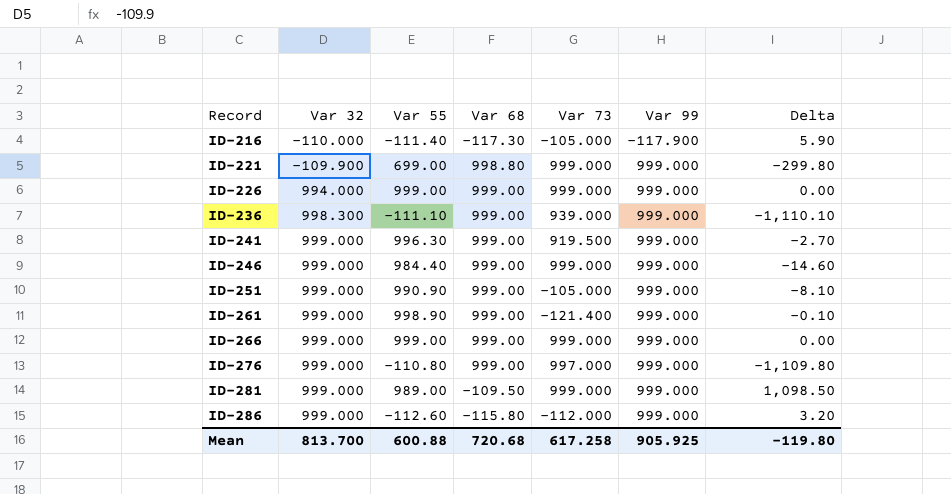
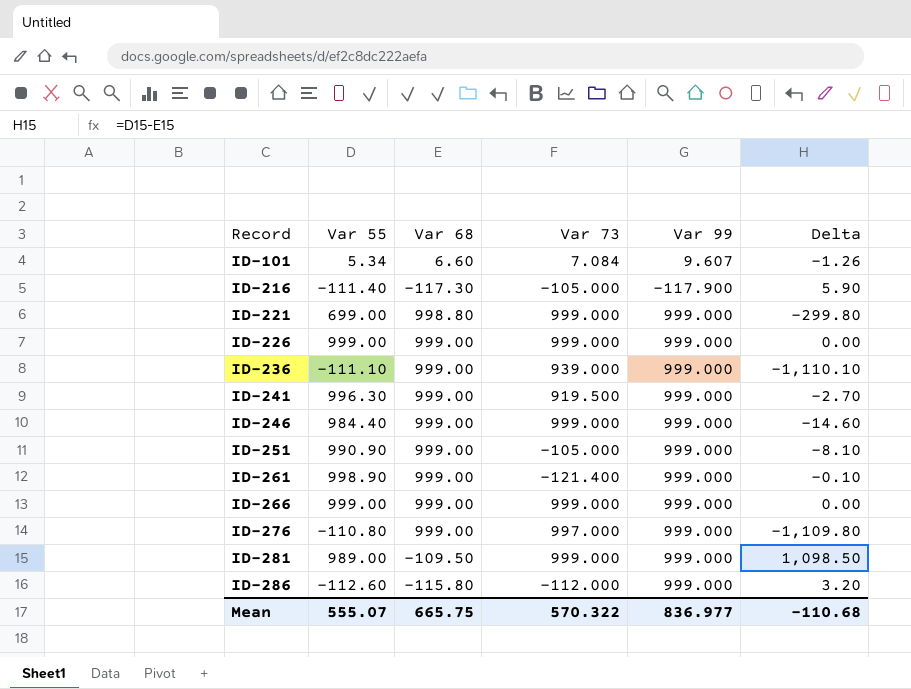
column Var 32 | position: 2 -> none
row ID-101: none -> 5.34 | 6.60 | 7.084 | 9.607 | -1.26
Mean | Var 55: 600.88 -> 555.07
Mean | Var 68: 720.68 -> 665.75
Mean | Var 73: 617.258 -> 570.322
Mean | Var 99: 905.925 -> 836.977
Mean | Delta: -119.80 -> -110.68

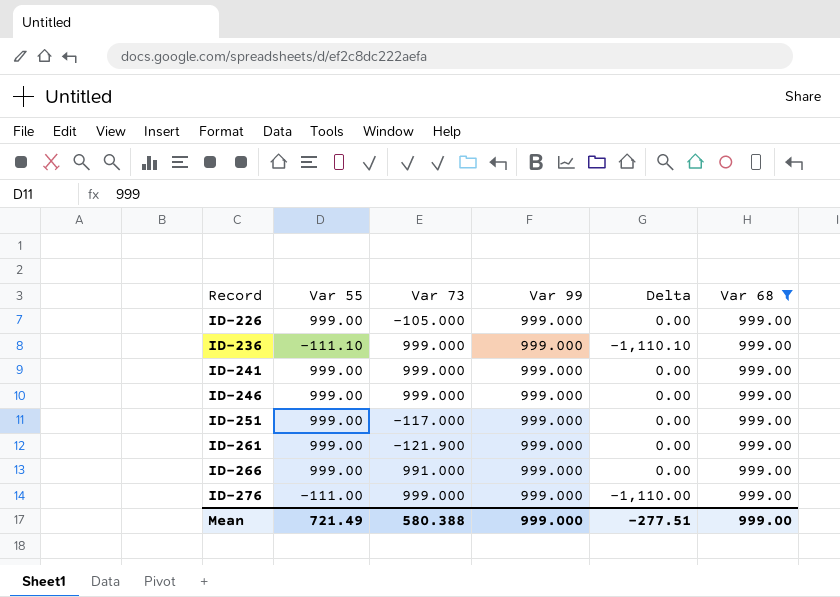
filter: none -> Var 68 = 999.00
column Var 68 | position: 3 -> 6
ID-226 | Var 73: 999.000 -> -105.000
ID-236 | Var 73: 939.000 -> 999.000
ID-241 | Var 55: 996.30 -> 999.00
ID-241 | Var 73: 919.500 -> 999.000
ID-241 | Delta: -2.70 -> 0.00
ID-246 | Var 55: 984.40 -> 999.00
ID-246 | Delta: -14.60 -> 0.00
ID-251 | Var 55: 990.90 -> 999.00
ID-251 | Var 73: -105.000 -> -117.000
ID-251 | Delta: -8.10 -> 0.00
ID-261 | Var 55: 998.90 -> 999.00
ID-261 | Var 73: -121.400 -> -121.900
ID-261 | Delta: -0.10 -> 0.00
ID-266 | Var 73: 999.000 -> 991.000
ID-276 | Var 55: -110.80 -> -111.00
ID-276 | Var 73: 997.000 -> 999.000
ID-276 | Delta: -1,109.80 -> -1,110.00
Mean | Var 55: 555.07 -> 721.49
Mean | Var 73: 570.322 -> 580.388
Mean | Var 99: 836.977 -> 999.000
Mean | Delta: -110.68 -> -277.51
Mean | Var 68: 665.75 -> 999.00

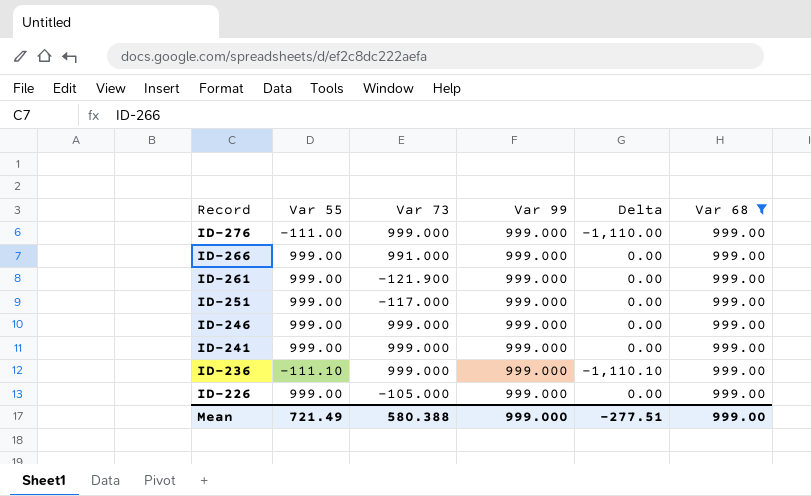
row order: Record ascending -> Record descending

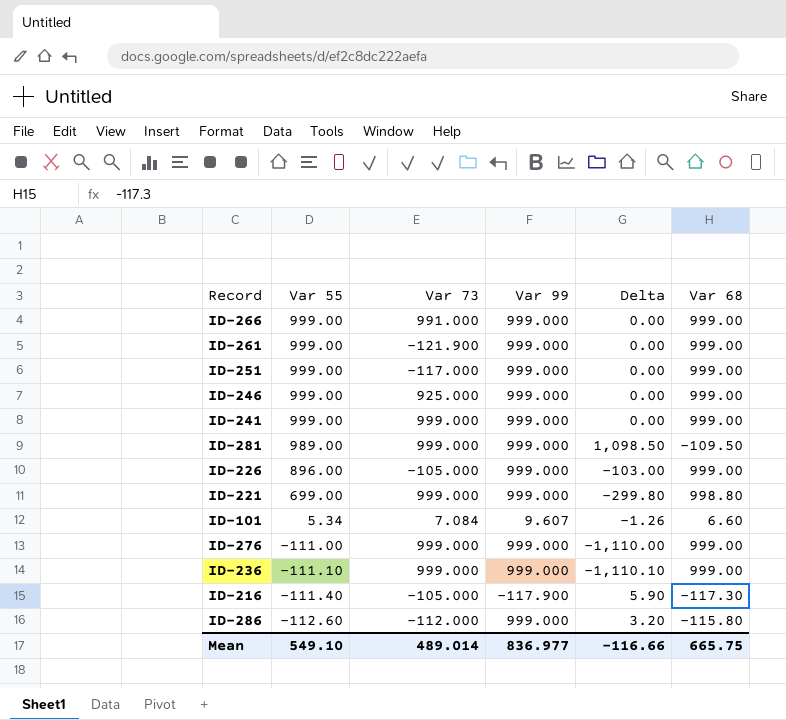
filter: Var 68 = 999.00 -> none
row order: Record descending -> Var 55 descending
ID-246 | Var 73: 999.000 -> 925.000
ID-226 | Var 55: 999.00 -> 896.00
ID-226 | Delta: 0.00 -> -103.00
Mean | Var 55: 721.49 -> 549.10
Mean | Var 73: 580.388 -> 489.014
Mean | Var 99: 999.000 -> 836.977
Mean | Delta: -277.51 -> -116.66
Mean | Var 68: 999.00 -> 665.75

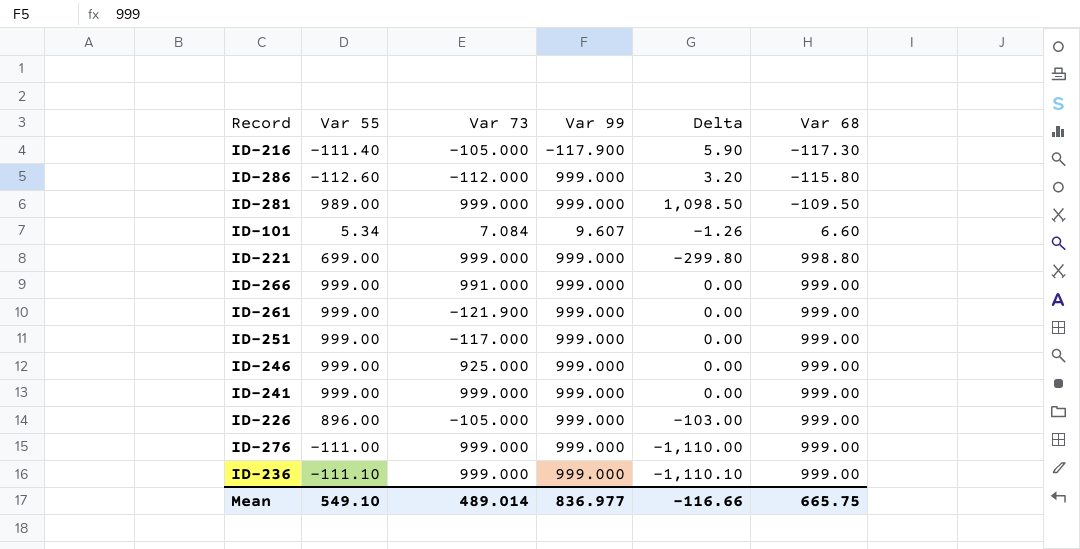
row order: Var 55 descending -> Var 68 ascending

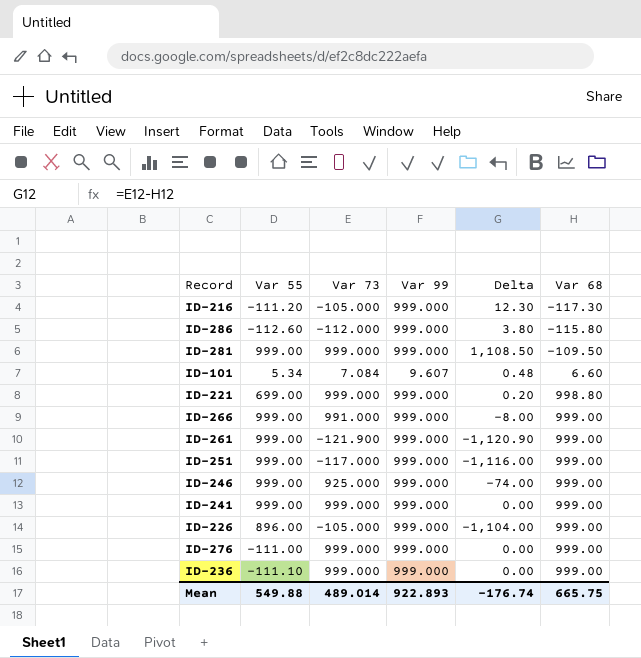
column Delta | formula: [Var 55] - [Var 68] -> [Var 73] - [Var 68]
ID-216 | Var 55: -111.40 -> -111.20
ID-216 | Var 99: -117.900 -> 999.000
ID-281 | Var 55: 989.00 -> 999.00
Mean | Var 55: 549.10 -> 549.88
Mean | Var 99: 836.977 -> 922.893
Mean | Delta: -116.66 -> -176.74

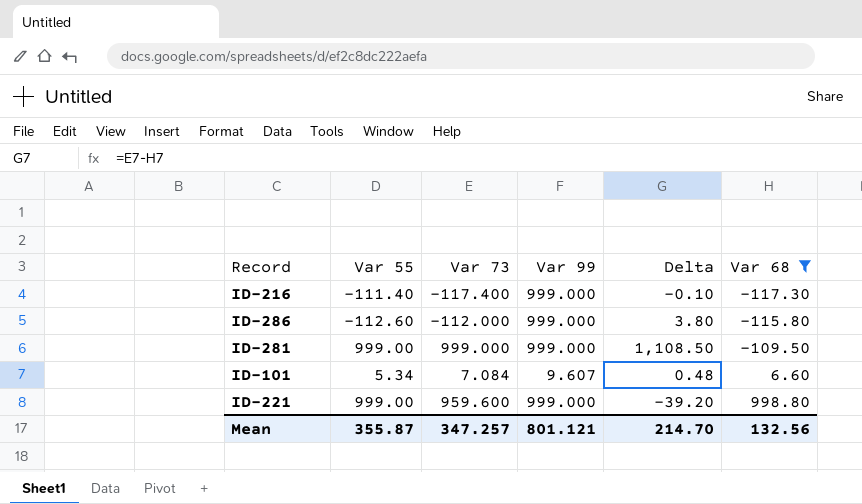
filter: none -> Var 68 != 999.00
ID-216 | Var 55: -111.20 -> -111.40
ID-216 | Var 73: -105.000 -> -117.400
ID-216 | Delta: 12.30 -> -0.10
ID-221 | Var 55: 699.00 -> 999.00
ID-221 | Var 73: 999.000 -> 959.600
ID-221 | Delta: 0.20 -> -39.20
Mean | Var 55: 549.88 -> 355.87
Mean | Var 73: 489.014 -> 347.257
Mean | Var 99: 922.893 -> 801.121
Mean | Delta: -176.74 -> 214.70
Mean | Var 68: 665.75 -> 132.56

